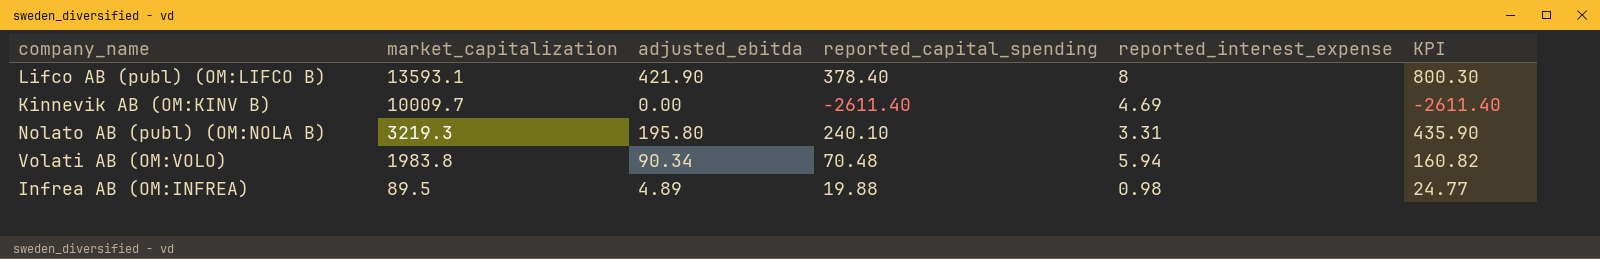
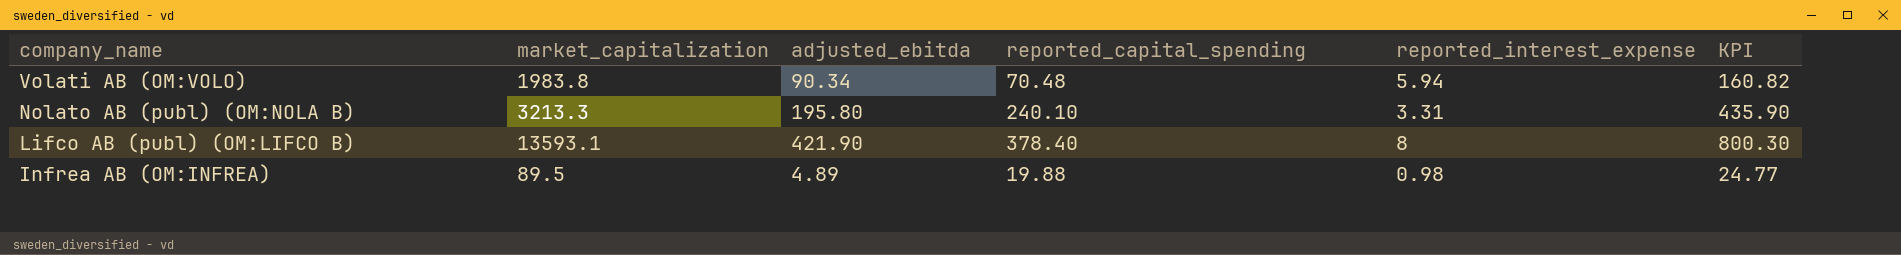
row order: market_capitalization descending -> company_name descending
row Kinnevik AB (OM:KINV B): 10009.7 | 0.00 | -2611.40 | 4.69 | -2611.40 -> none
Nolato AB (publ) (OM:NOLA B) | market_capitalization: 3219.3 -> 3213.3

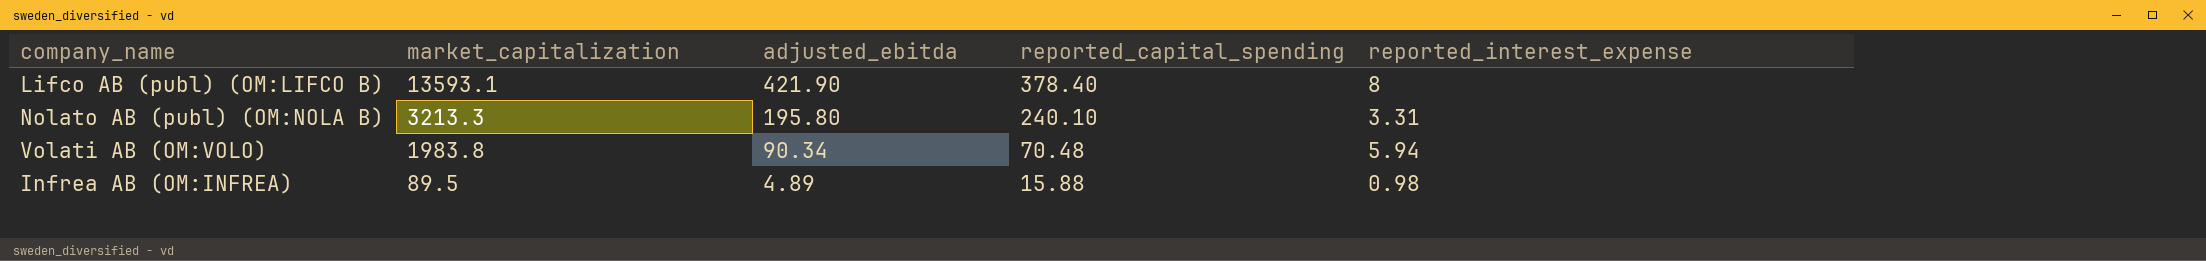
row order: company_name descending -> market_capitalization descending
column KPI | formula: [adjusted_ebitda] + [reported_capital_spending] -> none
Infrea AB (OM:INFREA) | reported_capital_spending: 19.88 -> 15.88

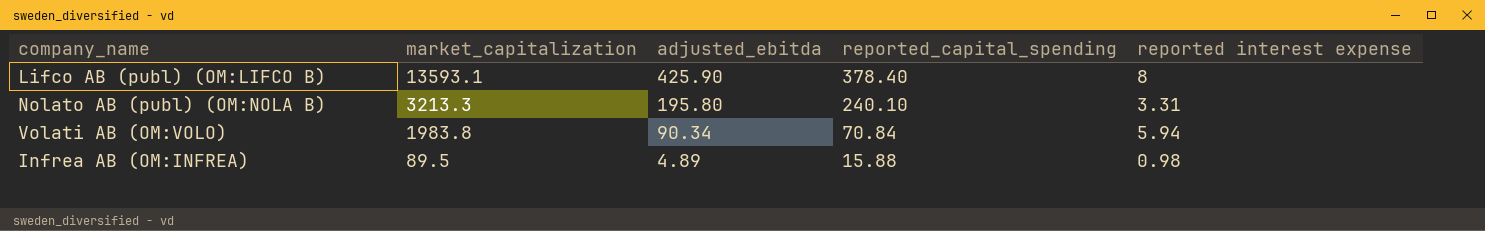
column name: reported_interest_expense -> reported interest expense
Lifco AB (publ) (OM:LIFCO B) | adjusted_ebitda: 421.90 -> 425.90
Volati AB (OM:VOLO) | reported_capital_spending: 70.48 -> 70.84

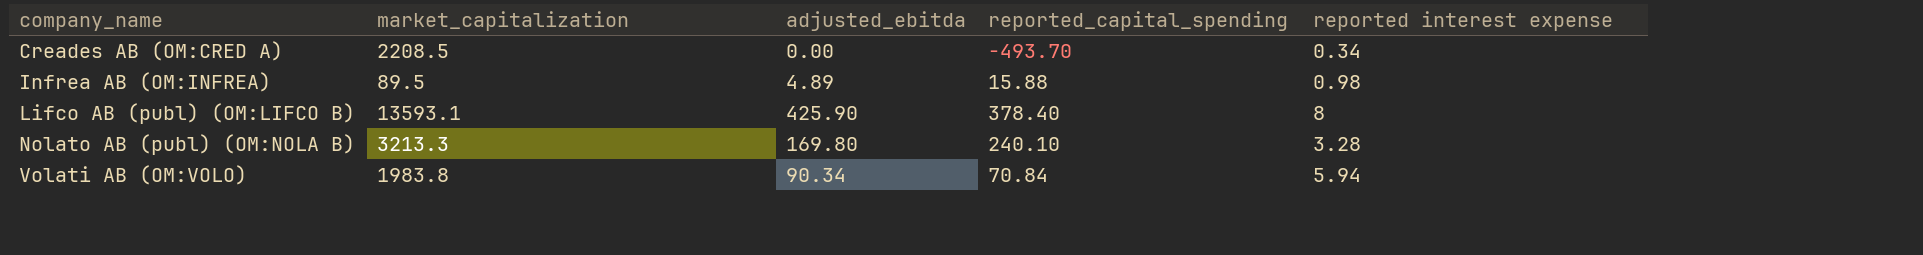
row order: market_capitalization descending -> company_name ascending
row Creades AB (OM:CRED A): none -> 2208.5 | 0.00 | -493.70 | 0.34
Nolato AB (publ) (OM:NOLA B) | adjusted_ebitda: 195.80 -> 169.80
Nolato AB (publ) (OM:NOLA B) | reported interest expense: 3.31 -> 3.28

